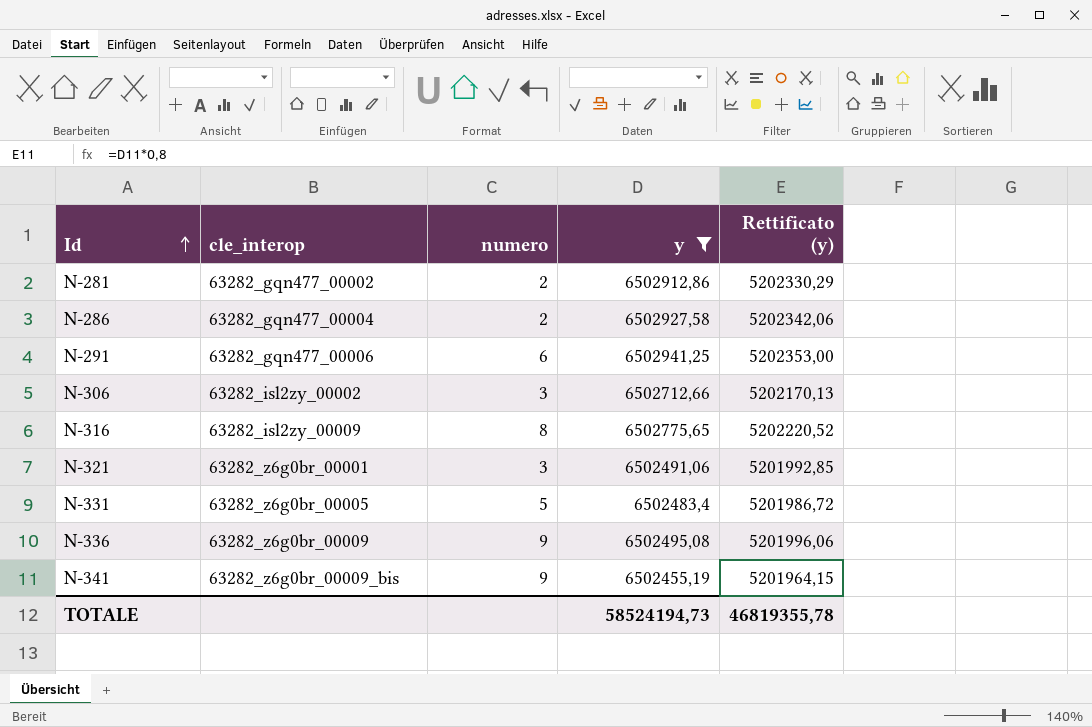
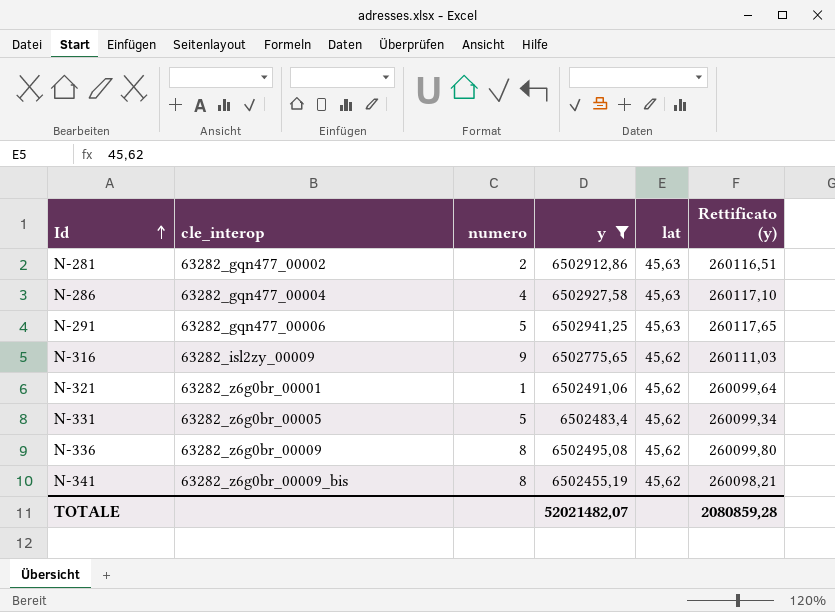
column lat | position: none -> 5
column Rettificato (y) | formula: [y] * 0,8 -> [y] * 0,04
row N-306: 63282_isl2zy_00002 | 3 | 6502712,66 | 5202170,13 -> none
N-286 | numero: 2 -> 4
N-291 | numero: 6 -> 5
N-316 | numero: 8 -> 9
N-321 | numero: 3 -> 1
N-336 | numero: 9 -> 8
N-341 | numero: 9 -> 8
TOTALE | y: 58524194,73 -> 52021482,07
TOTALE | Rettificato (y): 46819355,78 -> 2080859,28

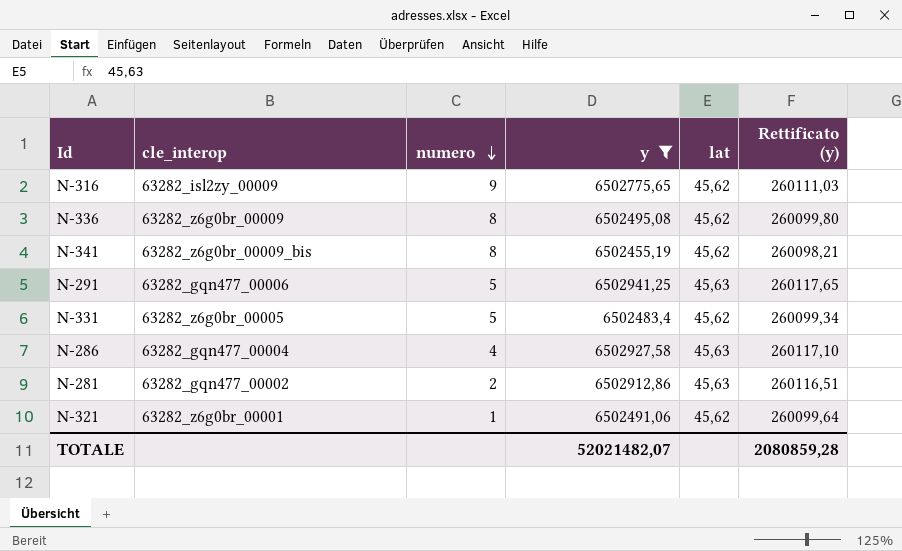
row order: Id ascending -> numero descending

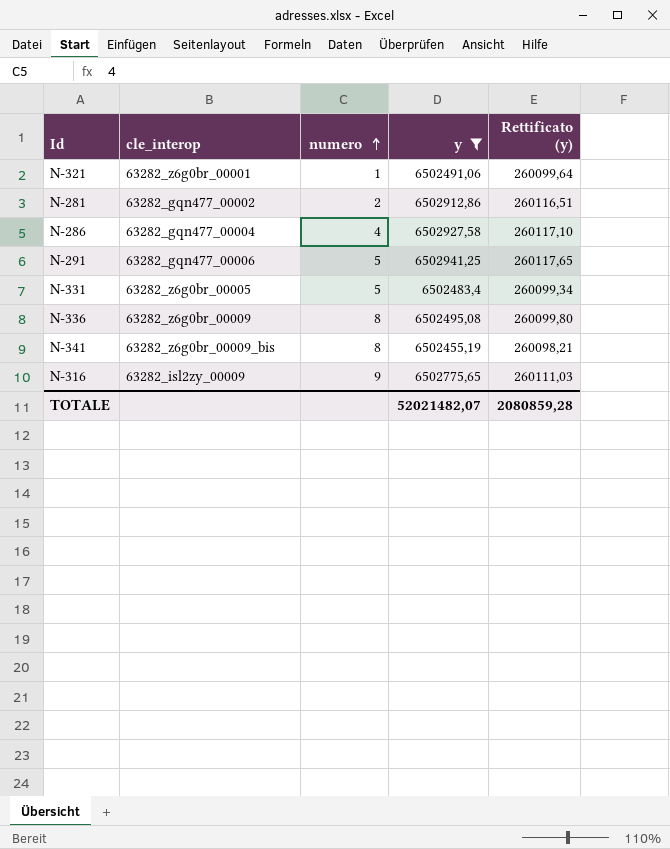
row order: numero descending -> numero ascending
column lat | position: 5 -> none

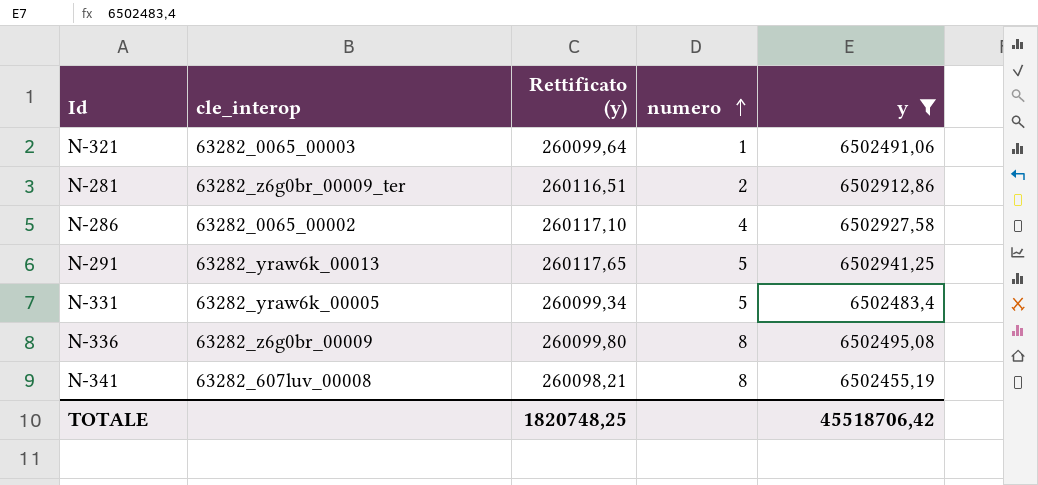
column Rettificato (y) | position: 5 -> 3
row N-316: 63282_isl2zy_00009 | 9 | 6502775,65 | 260111,03 -> none
N-321 | cle_interop: 63282_z6g0br_00001 -> 63282_0065_00003
N-281 | cle_interop: 63282_gqn477_00002 -> 63282_z6g0br_00009_ter
N-286 | cle_interop: 63282_gqn477_00004 -> 63282_0065_00002
N-291 | cle_interop: 63282_gqn477_00006 -> 63282_yraw6k_00013
N-331 | cle_interop: 63282_z6g0br_00005 -> 63282_yraw6k_00005
N-341 | cle_interop: 63282_z6g0br_00009_bis -> 63282_607luv_00008
TOTALE | Rettificato (y): 2080859,28 -> 1820748,25
TOTALE | y: 52021482,07 -> 45518706,42

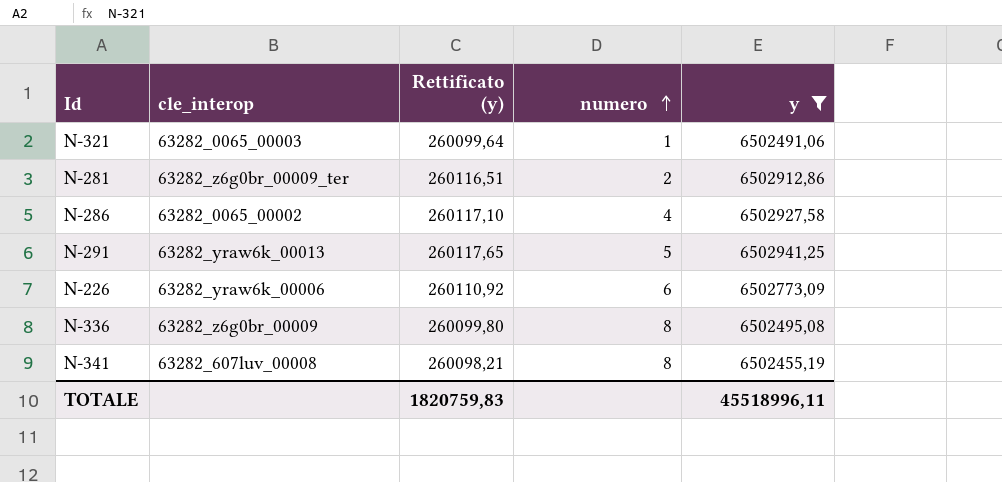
row N-331: 63282_yraw6k_00005 | 260099,34 | 5 | 6502483,4 -> none
row N-226: none -> 63282_yraw6k_00006 | 260110,92 | 6 | 6502773,09
TOTALE | Rettificato (y): 1820748,25 -> 1820759,83
TOTALE | y: 45518706,42 -> 45518996,11

